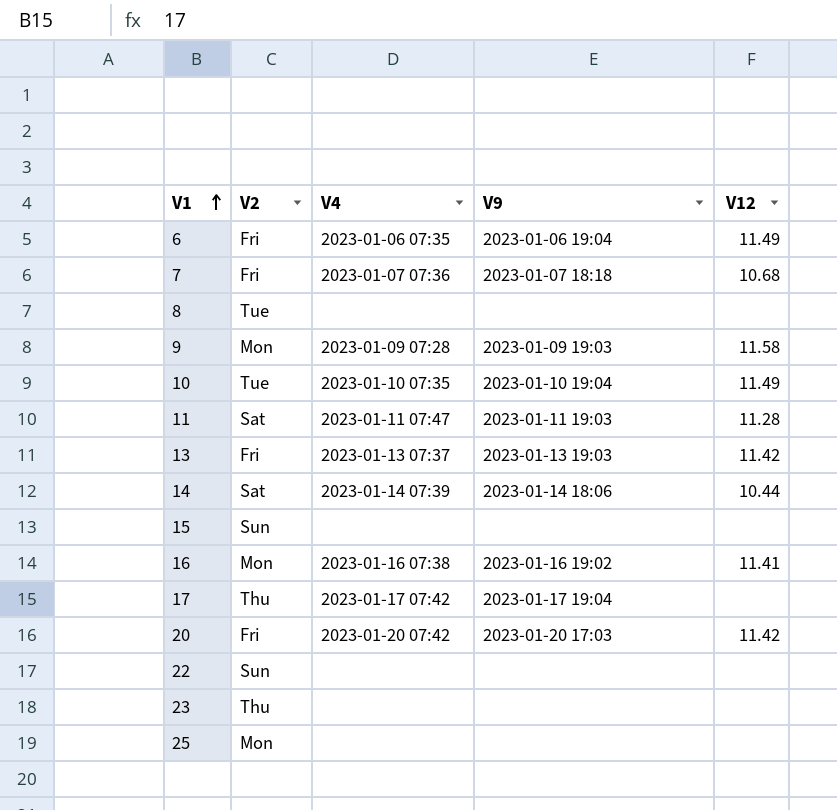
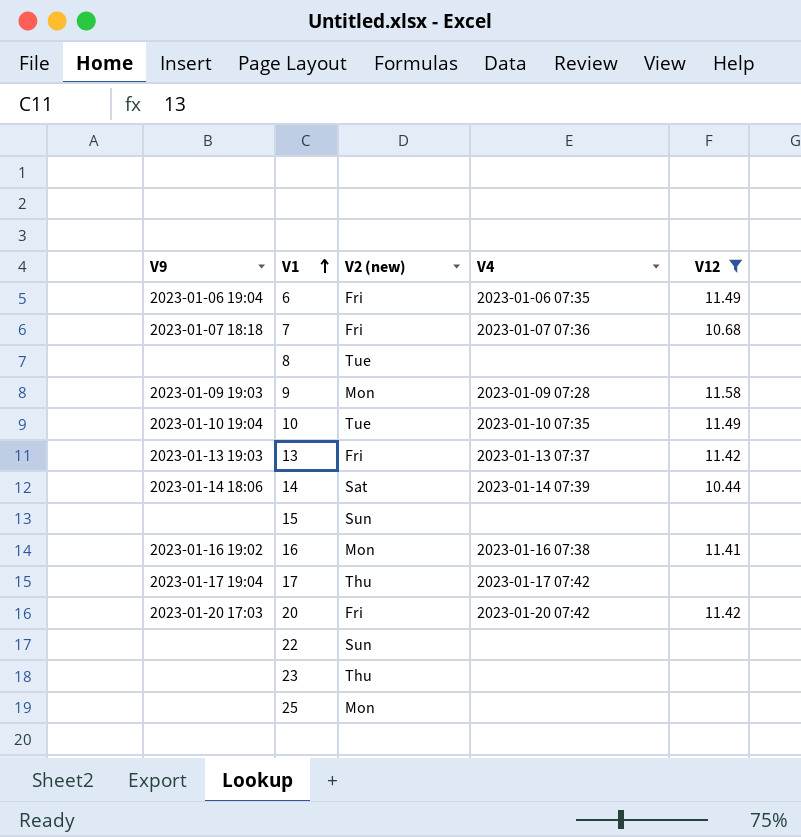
filter: none -> V12 != 11.28
column V9 | position: 4 -> 1
column name: V2 -> V2 (new)

